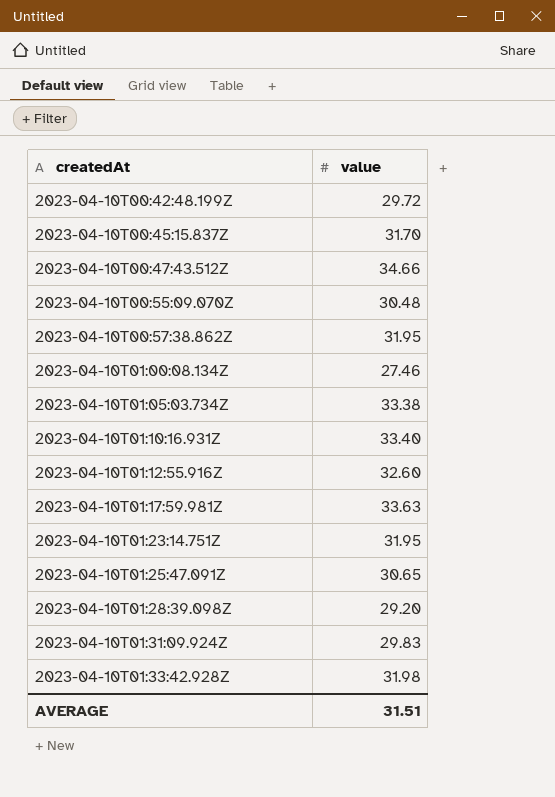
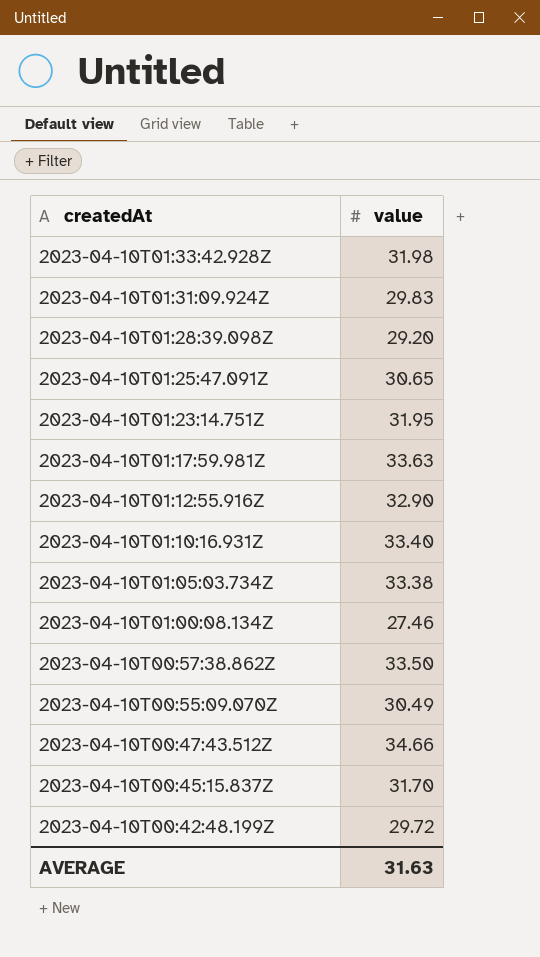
row order: createdAt ascending -> createdAt descending
2023-04-10T01:12:55.916Z | value: 32.60 -> 32.90
2023-04-10T00:57:38.862Z | value: 31.95 -> 33.50
2023-04-10T00:55:09.070Z | value: 30.48 -> 30.49
AVERAGE | value: 31.51 -> 31.63

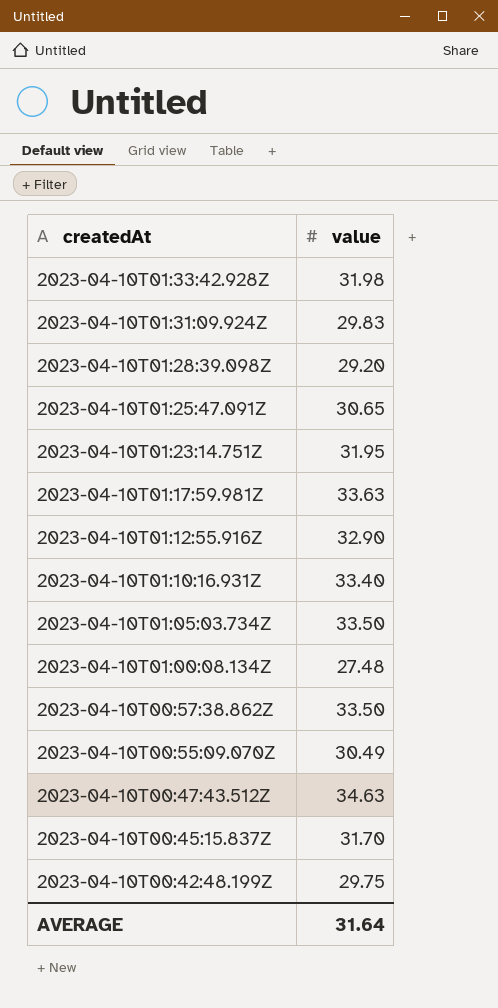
2023-04-10T01:05:03.734Z | value: 33.38 -> 33.50
2023-04-10T01:00:08.134Z | value: 27.46 -> 27.48
2023-04-10T00:47:43.512Z | value: 34.66 -> 34.63
2023-04-10T00:42:48.199Z | value: 29.72 -> 29.75
AVERAGE | value: 31.63 -> 31.64

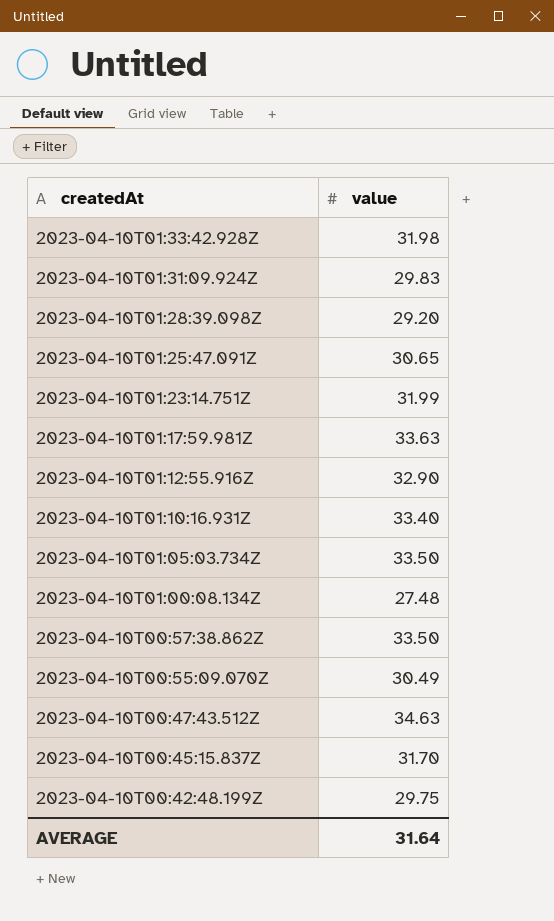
2023-04-10T01:23:14.751Z | value: 31.95 -> 31.99

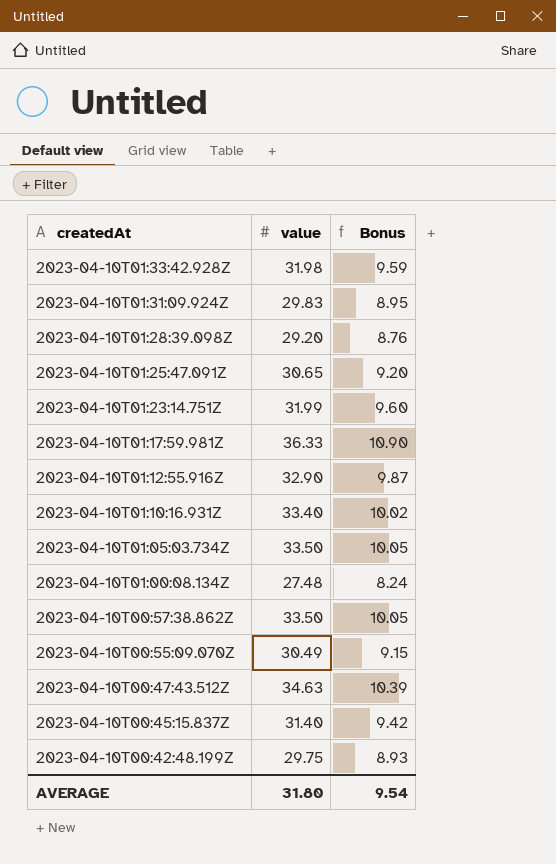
column Bonus | formula: none -> [value] * 0.3
2023-04-10T01:17:59.981Z | value: 33.63 -> 36.33
2023-04-10T00:45:15.837Z | value: 31.70 -> 31.40
AVERAGE | value: 31.64 -> 31.80

